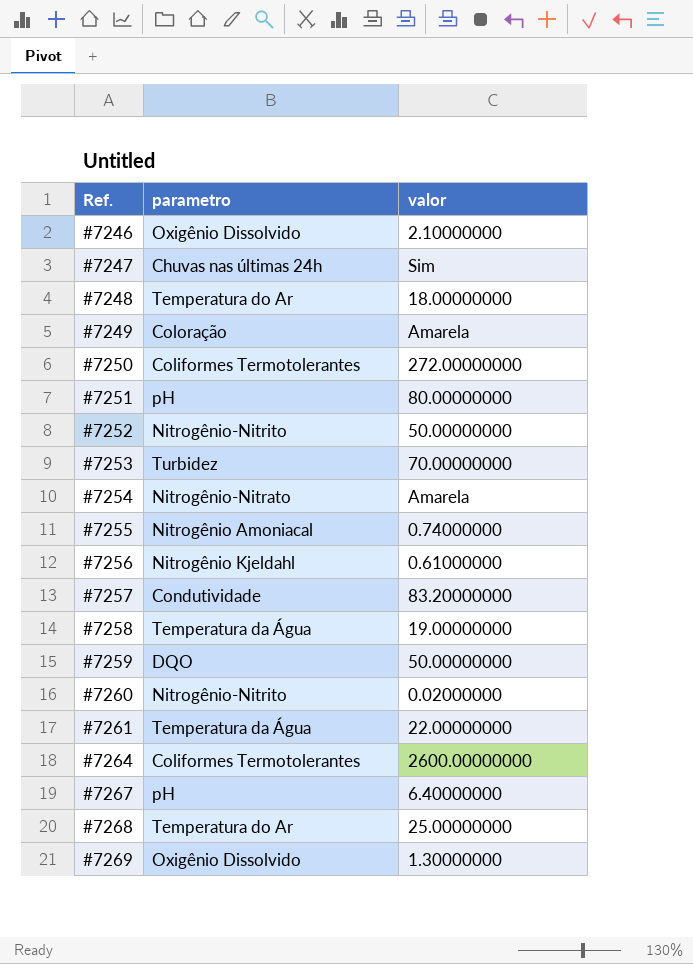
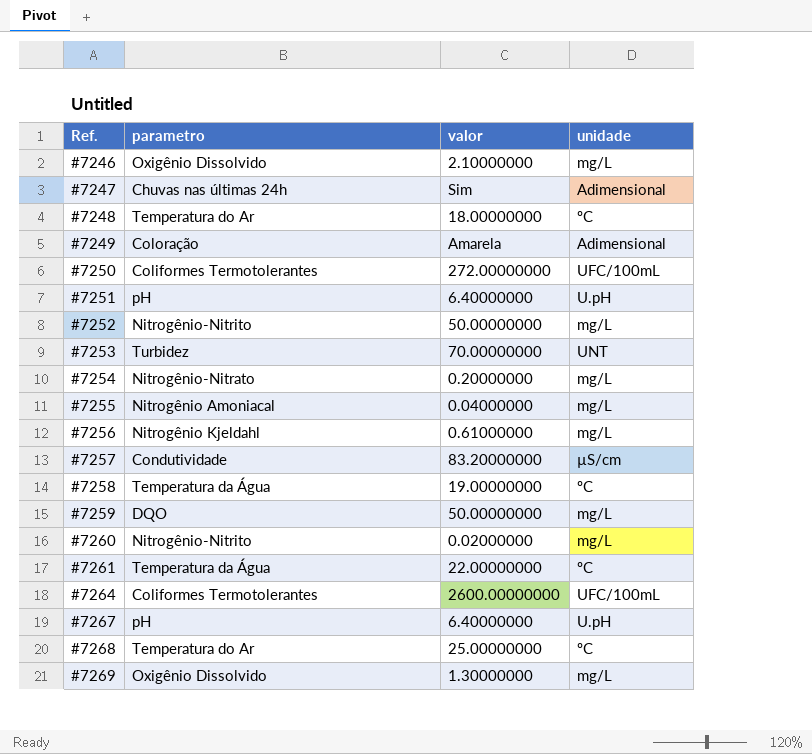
column unidade | position: none -> 4
#7251 | valor: 80.00000000 -> 6.40000000
#7254 | valor: Amarela -> 0.20000000
#7255 | valor: 0.74000000 -> 0.04000000

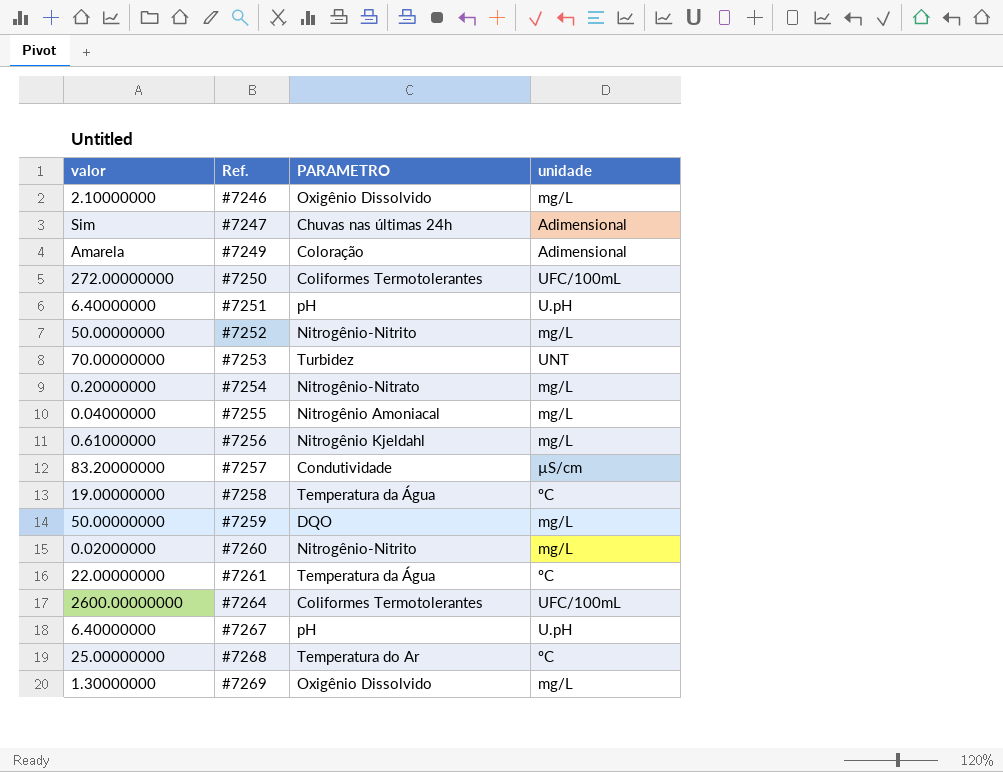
column valor | position: 3 -> 1
column name: parametro -> PARAMETRO
row #7248: Temperatura do Ar | 18.00000000 | ºC -> none

